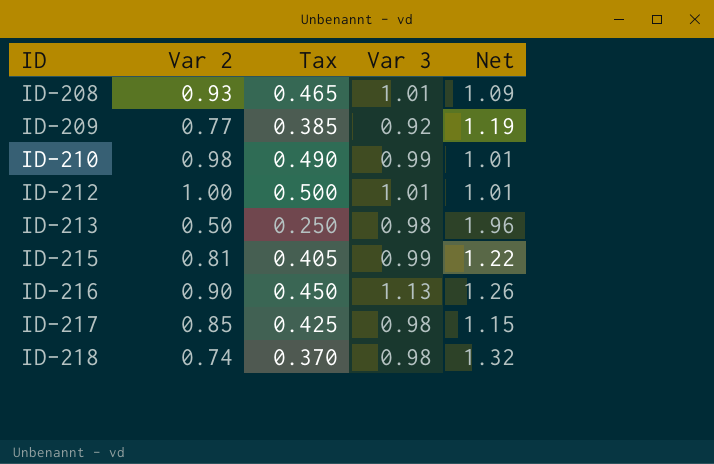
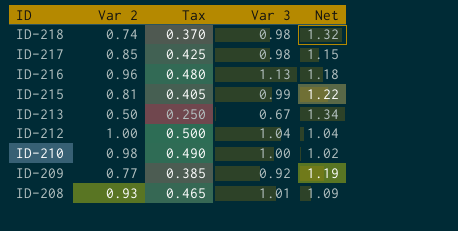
row order: ID ascending -> ID descending
ID-216 | Var 2: 0.90 -> 0.96
ID-216 | Tax: 0.450 -> 0.480
ID-216 | Net: 1.26 -> 1.18
ID-213 | Var 3: 0.98 -> 0.67
ID-213 | Net: 1.96 -> 1.34
ID-212 | Var 3: 1.01 -> 1.04
ID-212 | Net: 1.01 -> 1.04
ID-210 | Var 3: 0.99 -> 1.00
ID-210 | Net: 1.01 -> 1.02

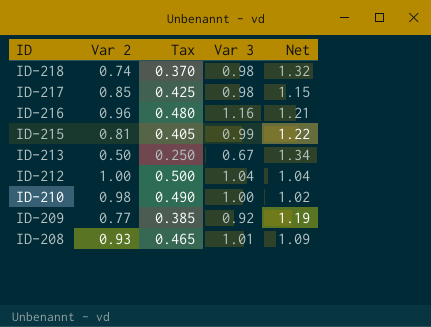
ID-216 | Var 3: 1.13 -> 1.16
ID-216 | Net: 1.18 -> 1.21

